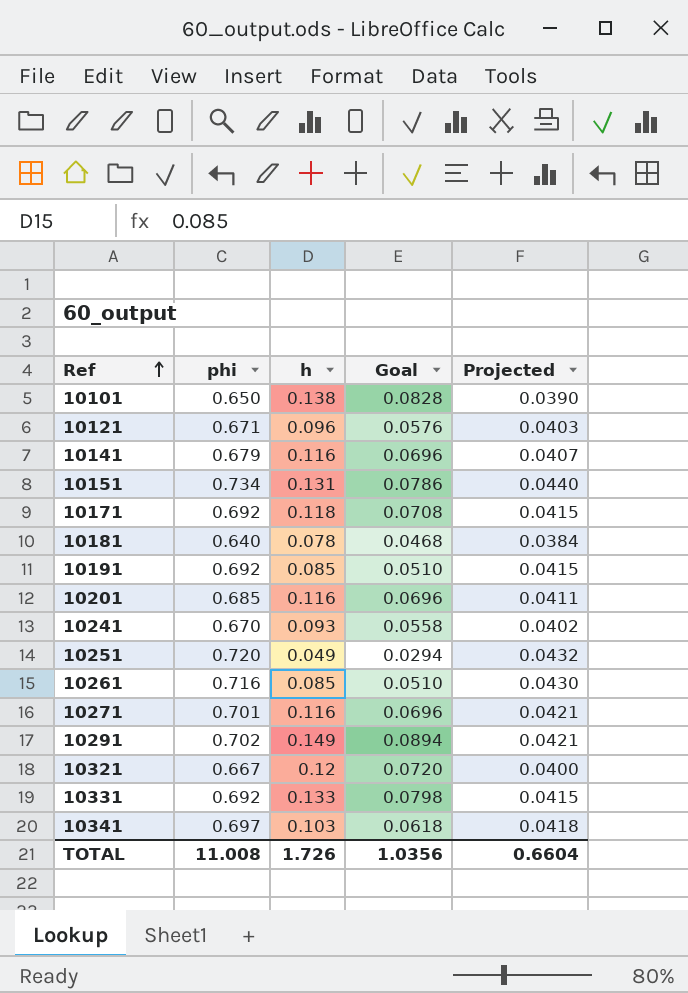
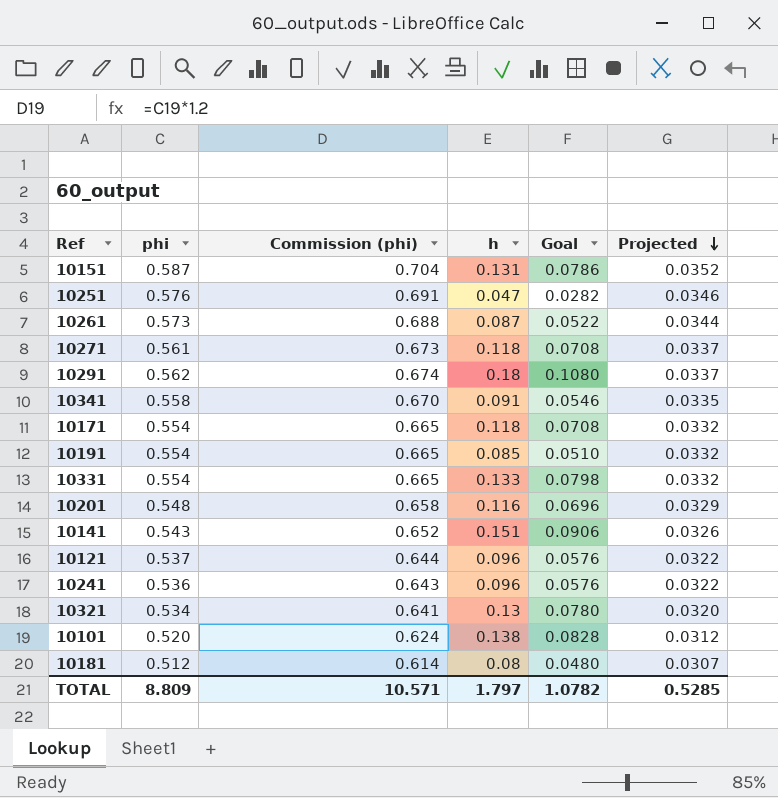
row order: Ref ascending -> Projected descending
column Commission (phi) | formula: none -> [phi] * 1.2
10151 | phi: 0.734 -> 0.587
10151 | Projected: 0.0440 -> 0.0352
10251 | phi: 0.720 -> 0.576
10251 | h: 0.049 -> 0.047
10251 | Goal: 0.0294 -> 0.0282
10251 | Projected: 0.0432 -> 0.0346
10261 | phi: 0.716 -> 0.573
10261 | h: 0.085 -> 0.087
10261 | Goal: 0.0510 -> 0.0522
10261 | Projected: 0.0430 -> 0.0344
10271 | phi: 0.701 -> 0.561
10271 | h: 0.116 -> 0.118
10271 | Goal: 0.0696 -> 0.0708
10271 | Projected: 0.0421 -> 0.0337
10291 | phi: 0.702 -> 0.562
10291 | h: 0.149 -> 0.18
10291 | Goal: 0.0894 -> 0.1080
10291 | Projected: 0.0421 -> 0.0337
10341 | phi: 0.697 -> 0.558
10341 | h: 0.103 -> 0.091
10341 | Goal: 0.0618 -> 0.0546
10341 | Projected: 0.0418 -> 0.0335
10171 | phi: 0.692 -> 0.554
10171 | Projected: 0.0415 -> 0.0332
10191 | phi: 0.692 -> 0.554
10191 | Projected: 0.0415 -> 0.0332
10331 | phi: 0.692 -> 0.554
10331 | Projected: 0.0415 -> 0.0332
10201 | phi: 0.685 -> 0.548
10201 | Projected: 0.0411 -> 0.0329
10141 | phi: 0.679 -> 0.543
10141 | h: 0.116 -> 0.151
10141 | Goal: 0.0696 -> 0.0906
10141 | Projected: 0.0407 -> 0.0326
10121 | phi: 0.671 -> 0.537
10121 | Projected: 0.0403 -> 0.0322
10241 | phi: 0.670 -> 0.536
10241 | h: 0.093 -> 0.096
10241 | Goal: 0.0558 -> 0.0576
10241 | Projected: 0.0402 -> 0.0322
10321 | phi: 0.667 -> 0.534
10321 | h: 0.12 -> 0.13
10321 | Goal: 0.0720 -> 0.0780
10321 | Projected: 0.0400 -> 0.0320
10101 | phi: 0.650 -> 0.520
10101 | Projected: 0.0390 -> 0.0312
10181 | phi: 0.640 -> 0.512
10181 | h: 0.078 -> 0.08
10181 | Goal: 0.0468 -> 0.0480
10181 | Projected: 0.0384 -> 0.0307
TOTAL | phi: 11.008 -> 8.809
TOTAL | h: 1.726 -> 1.797
TOTAL | Goal: 1.0356 -> 1.0782
TOTAL | Projected: 0.6604 -> 0.5285

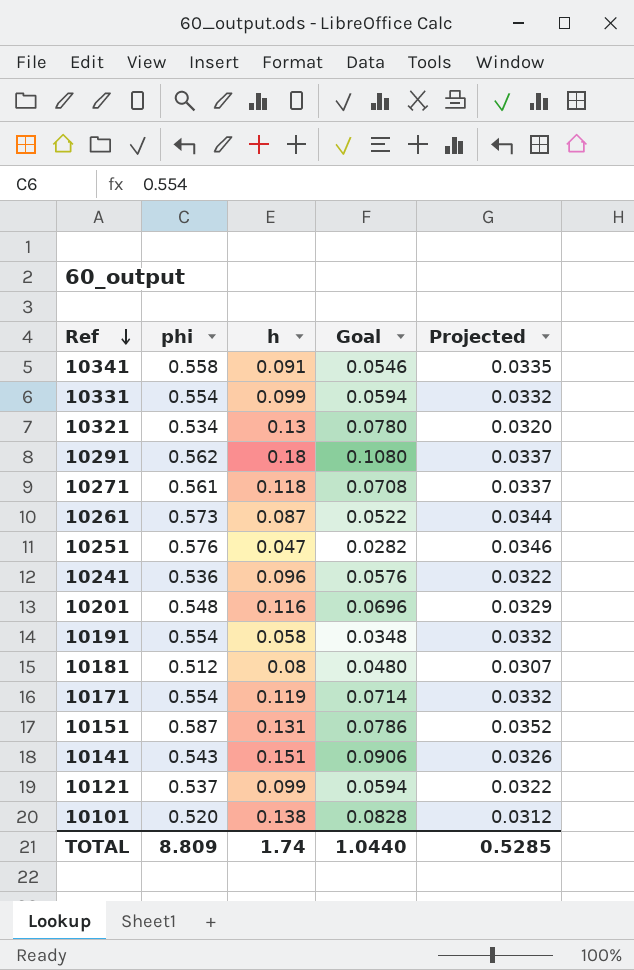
row order: Projected descending -> Ref descending
column Commission (phi) | formula: [phi] * 1.2 -> none
10331 | h: 0.133 -> 0.099
10331 | Goal: 0.0798 -> 0.0594
10191 | h: 0.085 -> 0.058
10191 | Goal: 0.0510 -> 0.0348
10171 | h: 0.118 -> 0.119
10171 | Goal: 0.0708 -> 0.0714
10121 | h: 0.096 -> 0.099
10121 | Goal: 0.0576 -> 0.0594
TOTAL | h: 1.797 -> 1.74
TOTAL | Goal: 1.0782 -> 1.0440

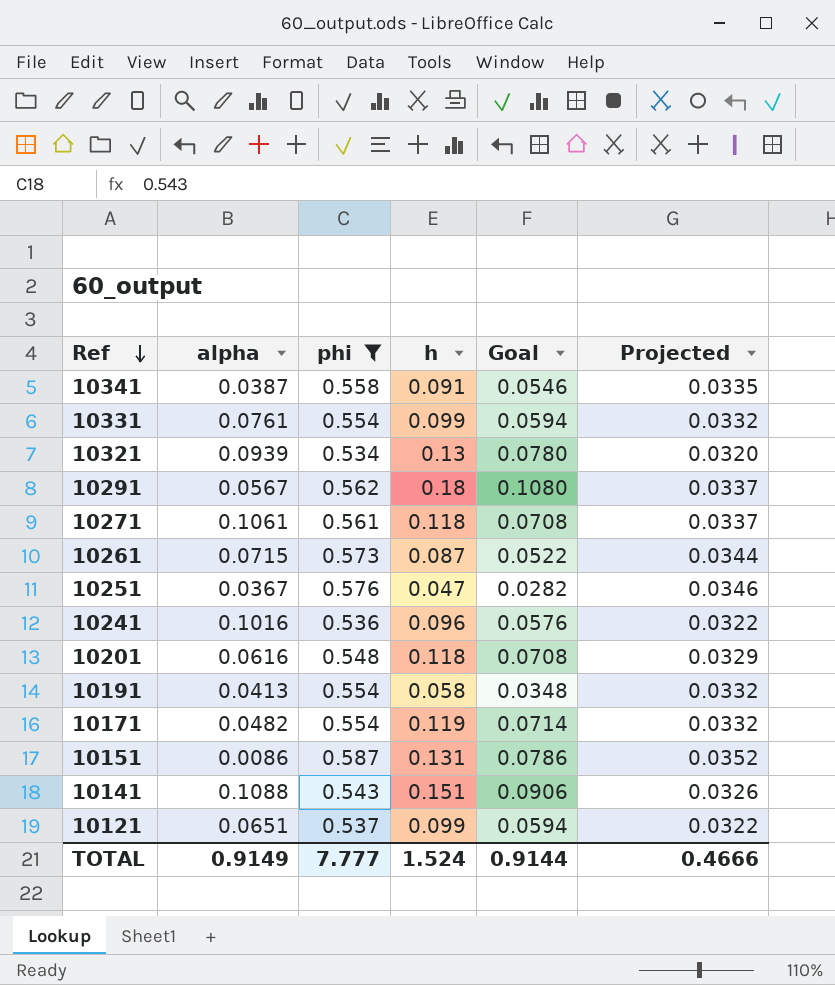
filter: none -> phi >= 0.534
column alpha | position: none -> 2
10201 | h: 0.116 -> 0.118
10201 | Goal: 0.0696 -> 0.0708
TOTAL | phi: 8.809 -> 7.777
TOTAL | h: 1.74 -> 1.524
TOTAL | Goal: 1.0440 -> 0.9144
TOTAL | Projected: 0.5285 -> 0.4666

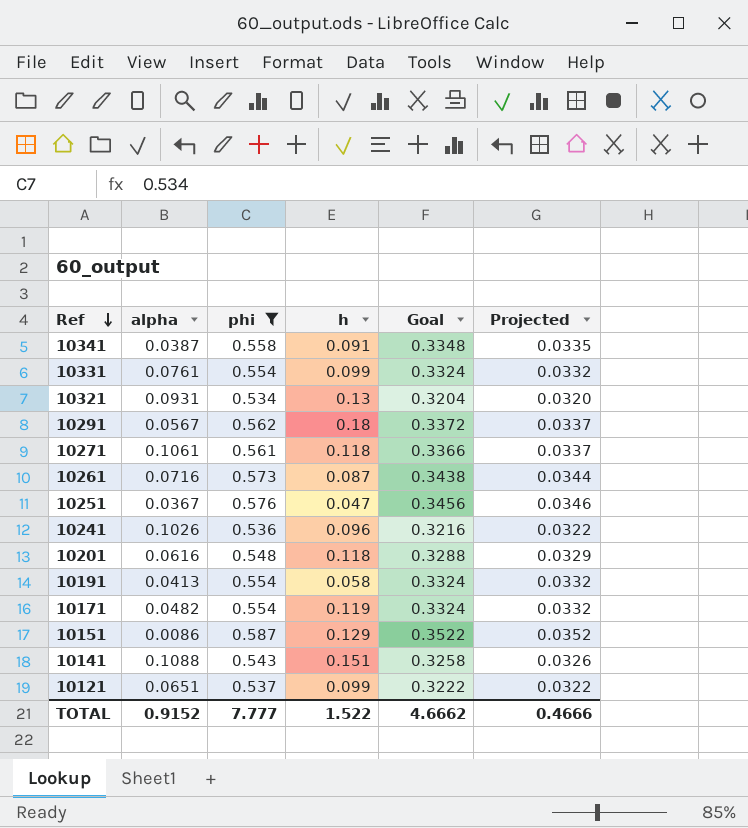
column Goal | formula: [h] * 0.6 -> [phi] * 0.6
10321 | alpha: 0.0939 -> 0.0931
10261 | alpha: 0.0715 -> 0.0716
10241 | alpha: 0.1016 -> 0.1026
10151 | h: 0.131 -> 0.129
TOTAL | alpha: 0.9149 -> 0.9152
TOTAL | h: 1.524 -> 1.522
TOTAL | Goal: 0.9144 -> 4.6662

